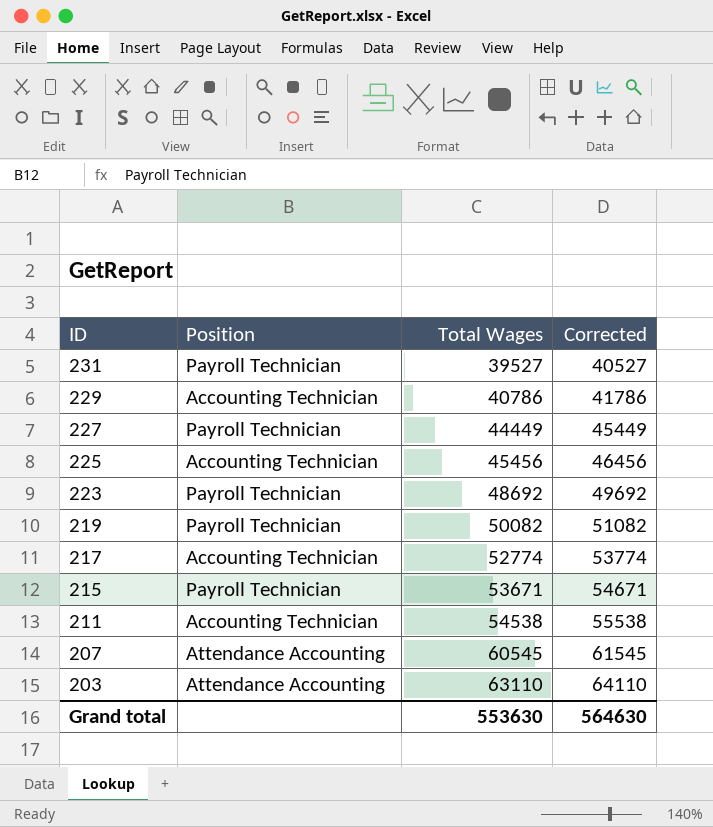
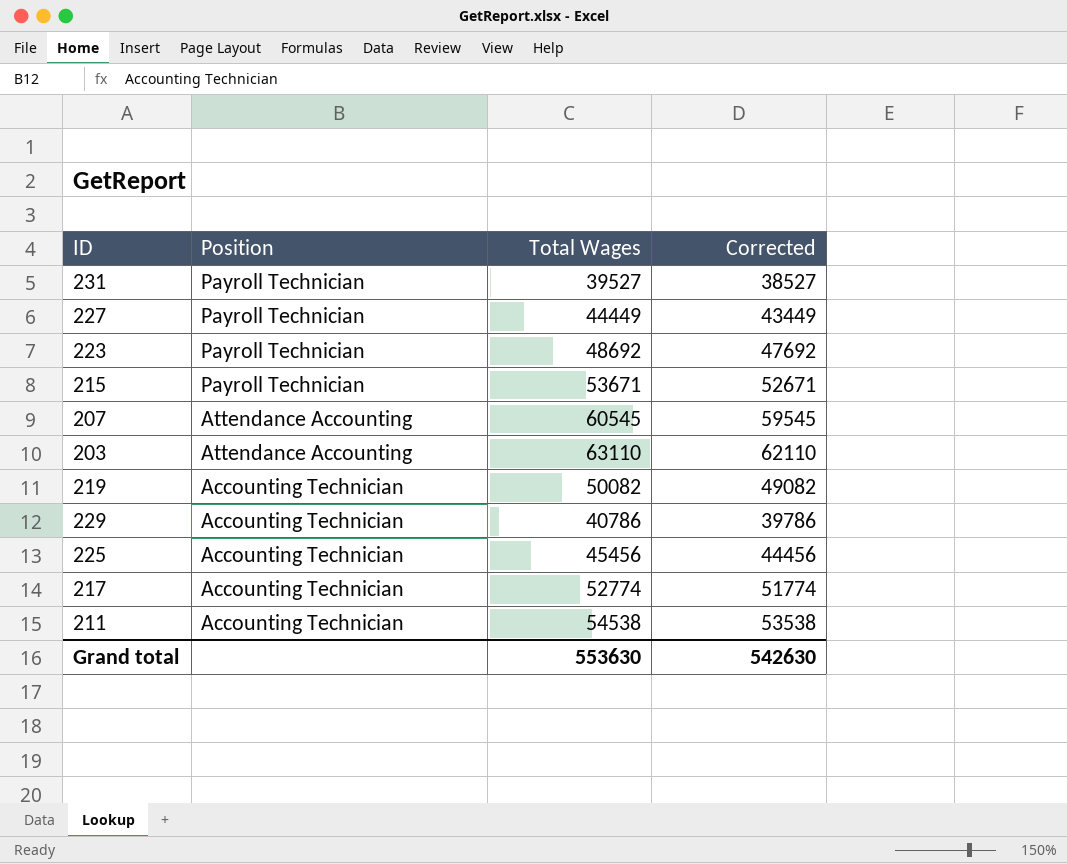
row order: ID descending -> Position descending
column Corrected | formula: [Total Wages] + 1000 -> [Total Wages] - 1000
219 | Position: Payroll Technician -> Accounting Technician
Grand total | Corrected: 564630 -> 542630

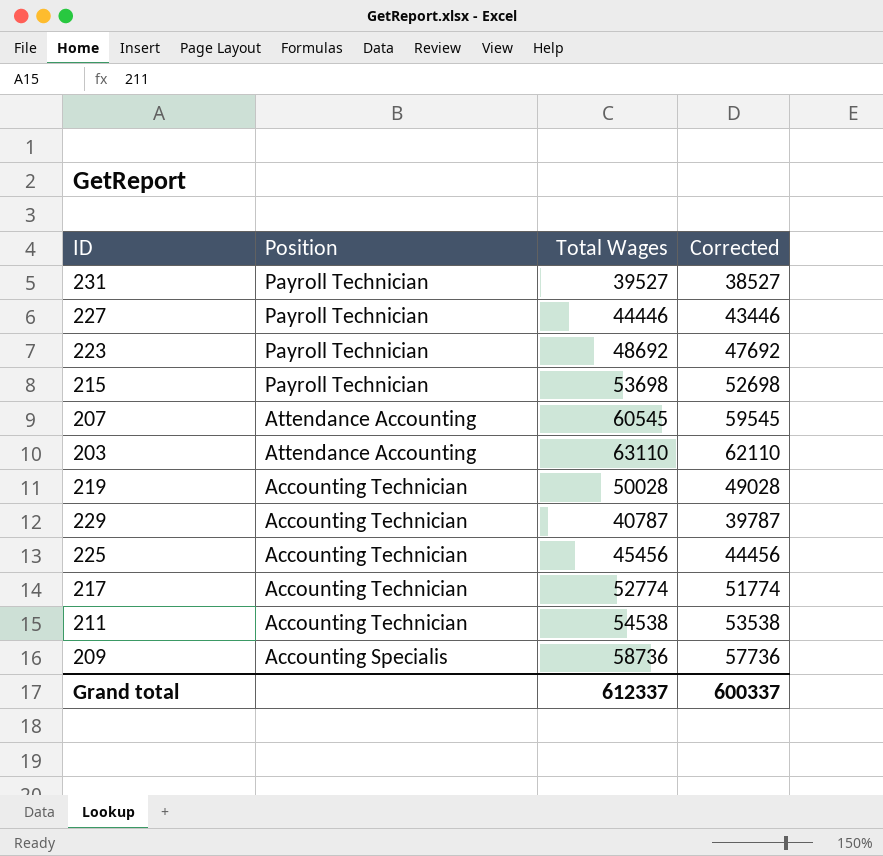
227 | Total Wages: 44449 -> 44446
227 | Corrected: 43449 -> 43446
215 | Total Wages: 53671 -> 53698
215 | Corrected: 52671 -> 52698
219 | Total Wages: 50082 -> 50028
219 | Corrected: 49082 -> 49028
229 | Total Wages: 40786 -> 40787
229 | Corrected: 39786 -> 39787
row 209: none -> Accounting Specialis | 58736 | 57736
Grand total | Total Wages: 553630 -> 612337
Grand total | Corrected: 542630 -> 600337

